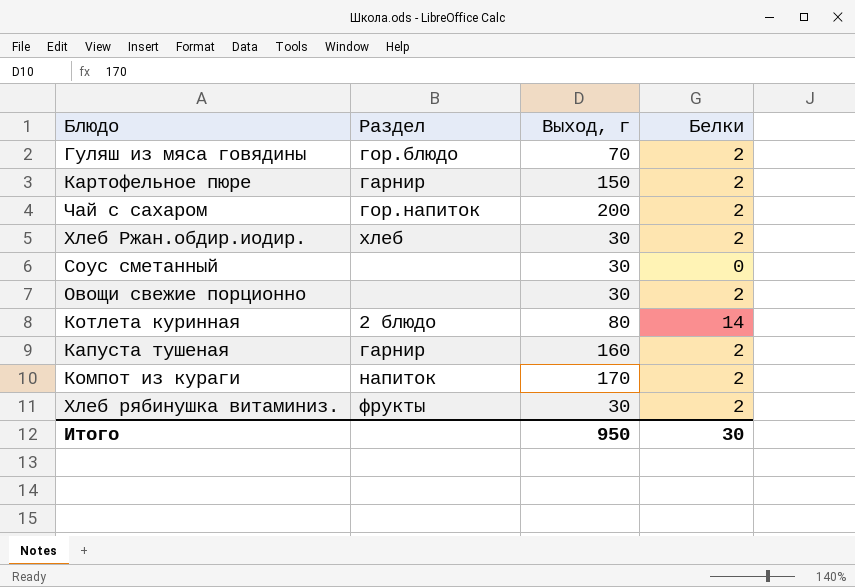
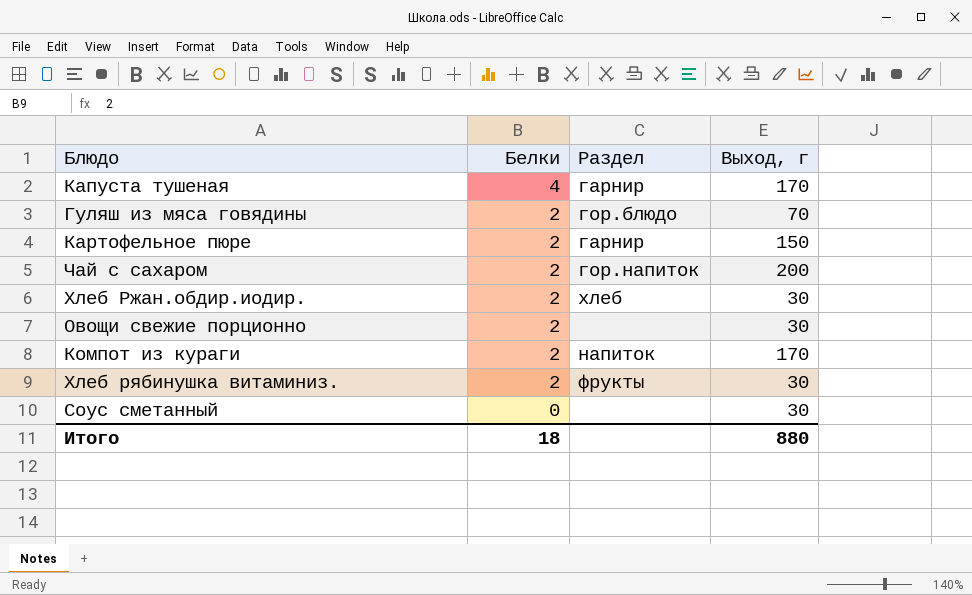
row order: none -> Белки descending
column Белки | position: 4 -> 2
row Котлета куринная: 2 блюдо | 80 | 14 -> none
Капуста тушеная | Белки: 2 -> 4
Капуста тушеная | Выход, г: 160 -> 170
Итого | Белки: 30 -> 18
Итого | Выход, г: 950 -> 880

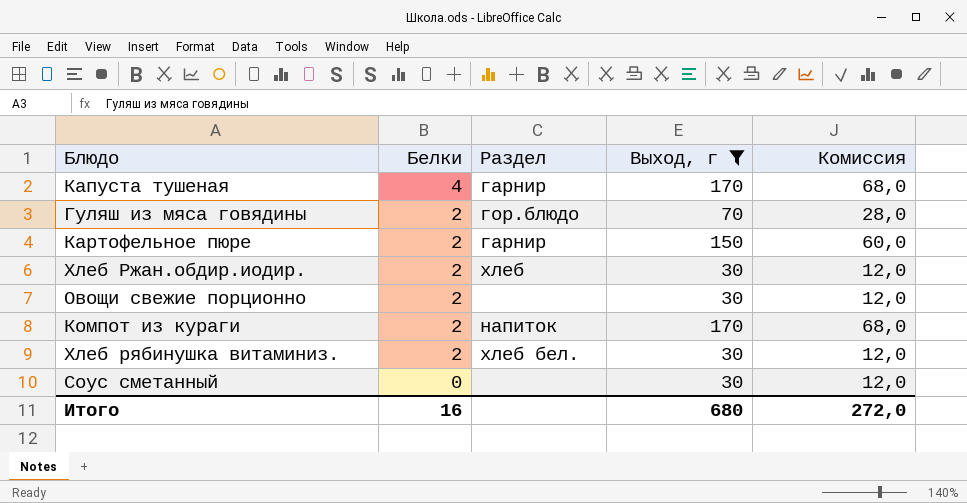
filter: none -> Выход, г != 200
column Комиссия | formula: none -> [Выход, г] * 0,4
Хлеб рябинушка витаминиз. | Раздел: фрукты -> хлеб бел.
Итого | Белки: 18 -> 16
Итого | Выход, г: 880 -> 680

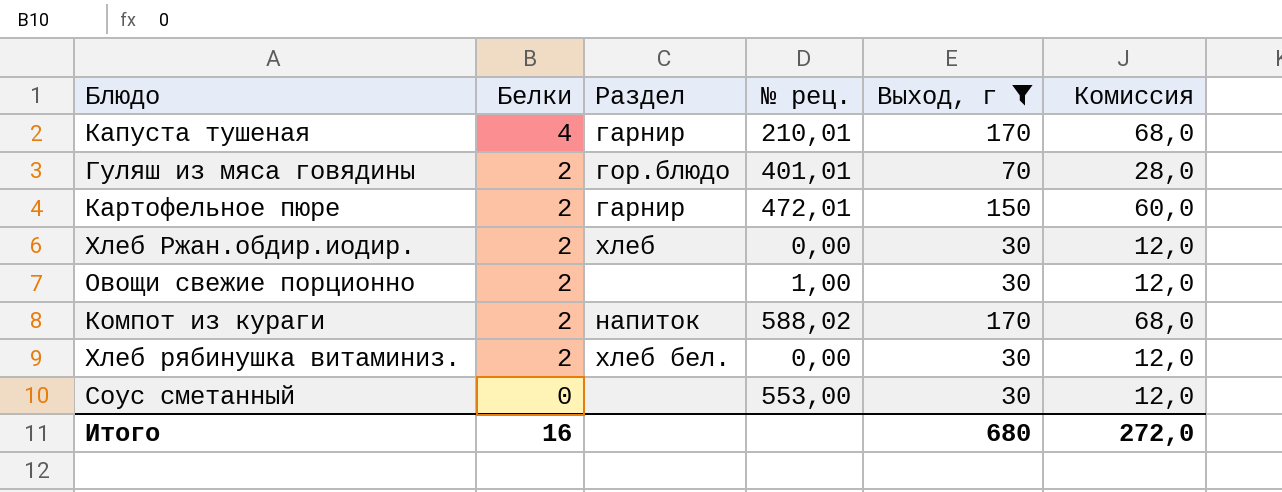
column № рец. | position: none -> 4

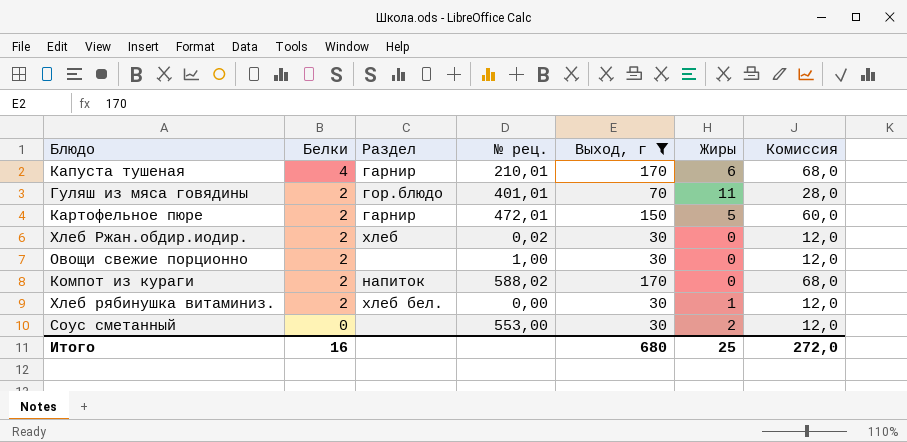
column Жиры | position: none -> 6
Хлеб Ржан.обдир.иодир. | № рец.: 0,00 -> 0,02

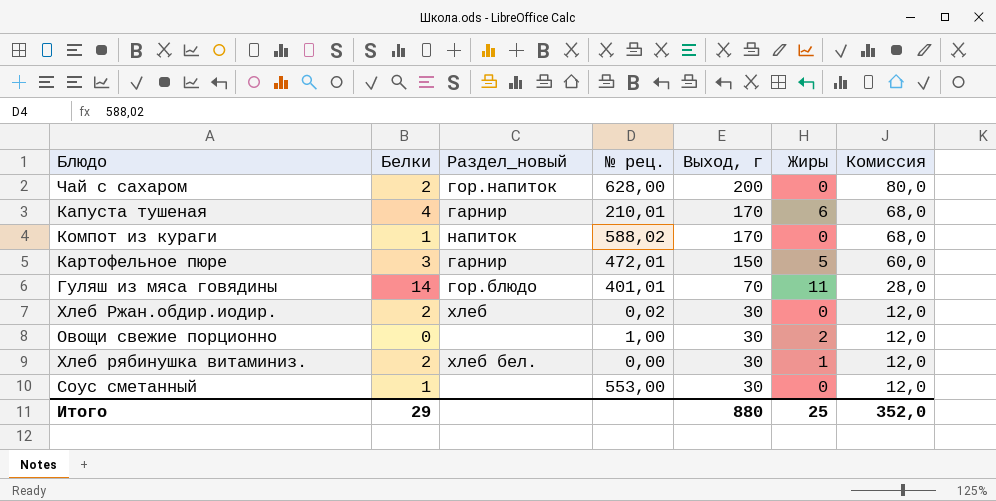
filter: Выход, г != 200 -> none
row order: Белки descending -> Выход, г descending
column name: Раздел -> Раздел_новый
Компот из кураги | Белки: 2 -> 1
Картофельное пюре | Белки: 2 -> 3
Гуляш из мяса говядины | Белки: 2 -> 14
Овощи свежие порционно | Белки: 2 -> 0
Овощи свежие порционно | Жиры: 0 -> 2
Соус сметанный | Белки: 0 -> 1
Соус сметанный | Жиры: 2 -> 0
Итого | Белки: 16 -> 29
Итого | Выход, г: 680 -> 880
Итого | Комиссия: 272,0 -> 352,0

